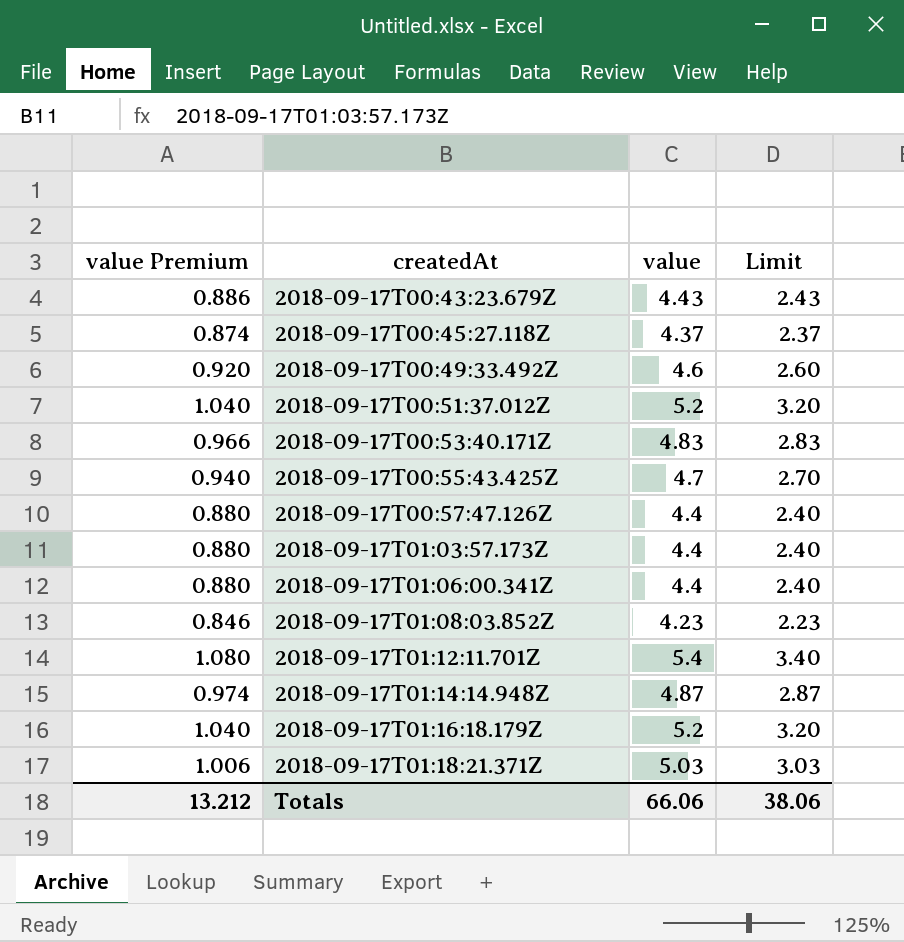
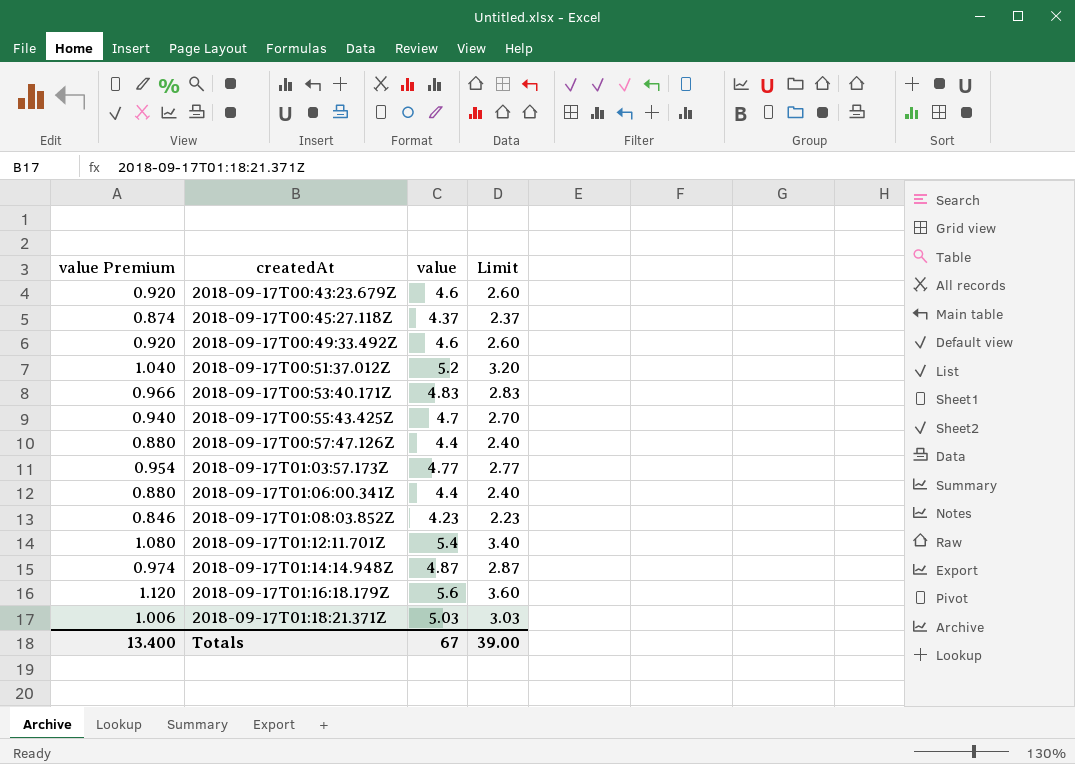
2018-09-17T00:43:23.679Z | value Premium: 0.886 -> 0.920
2018-09-17T00:43:23.679Z | value: 4.43 -> 4.6
2018-09-17T00:43:23.679Z | Limit: 2.43 -> 2.60
2018-09-17T01:03:57.173Z | value Premium: 0.880 -> 0.954
2018-09-17T01:03:57.173Z | value: 4.4 -> 4.77
2018-09-17T01:03:57.173Z | Limit: 2.40 -> 2.77
2018-09-17T01:16:18.179Z | value Premium: 1.040 -> 1.120
2018-09-17T01:16:18.179Z | value: 5.2 -> 5.6
2018-09-17T01:16:18.179Z | Limit: 3.20 -> 3.60
Totals | value Premium: 13.212 -> 13.400
Totals | value: 66.06 -> 67
Totals | Limit: 38.06 -> 39.00

